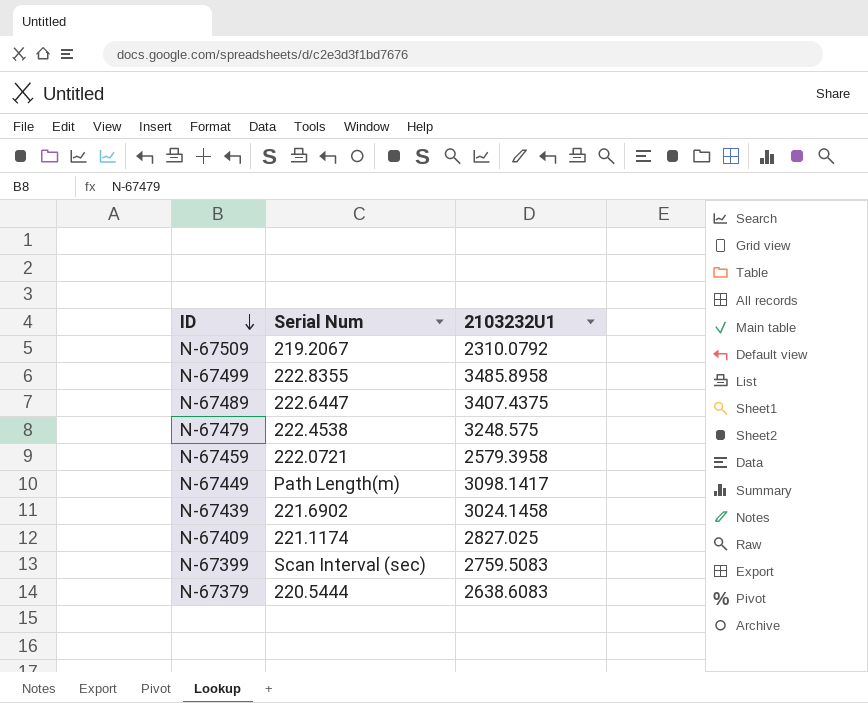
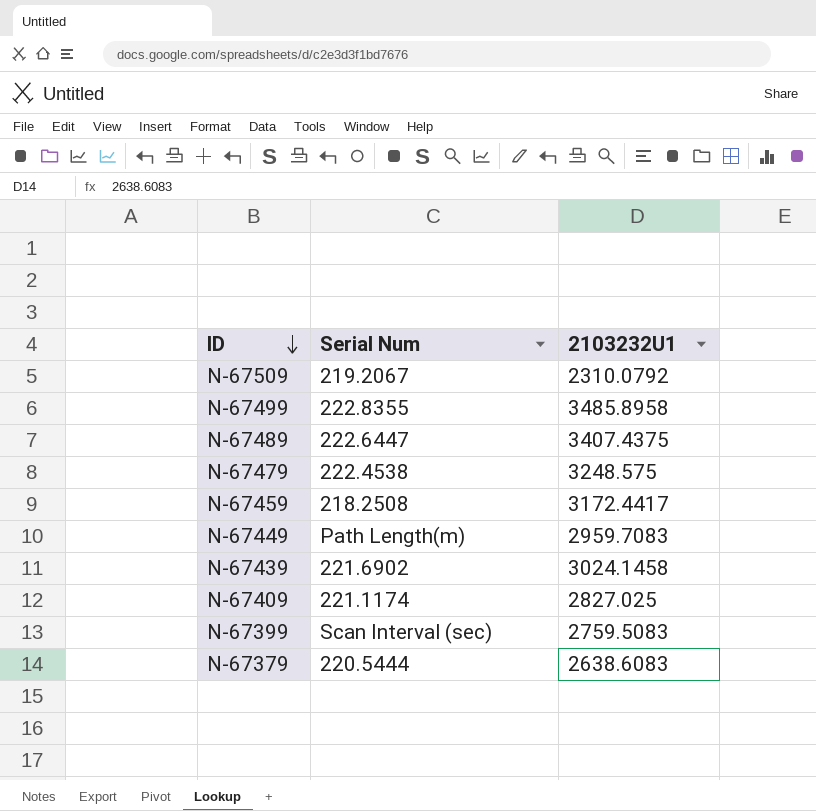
N-67459 | Serial Num: 222.0721 -> 218.2508
N-67459 | 2103232U1: 2579.3958 -> 3172.4417
N-67449 | 2103232U1: 3098.1417 -> 2959.7083

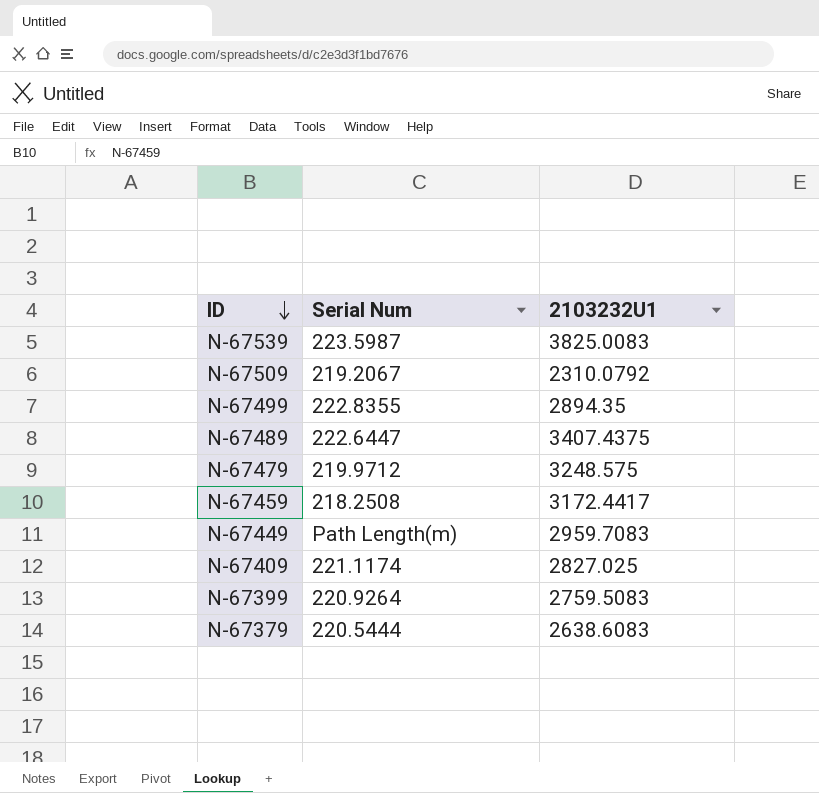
row N-67439: 221.6902 | 3024.1458 -> none
row N-67539: none -> 223.5987 | 3825.0083
N-67499 | 2103232U1: 3485.8958 -> 2894.35
N-67479 | Serial Num: 222.4538 -> 219.9712
N-67399 | Serial Num: Scan Interval (sec) -> 220.9264

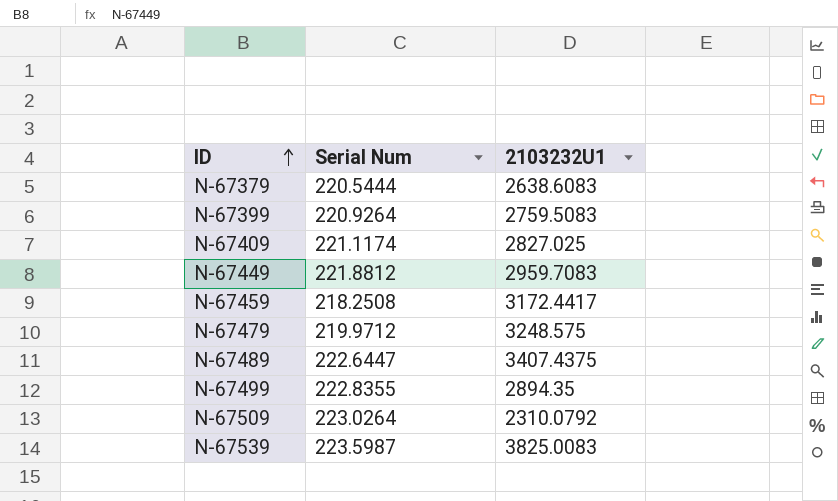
row order: ID descending -> ID ascending
N-67449 | Serial Num: Path Length(m) -> 221.8812
N-67509 | Serial Num: 219.2067 -> 223.0264

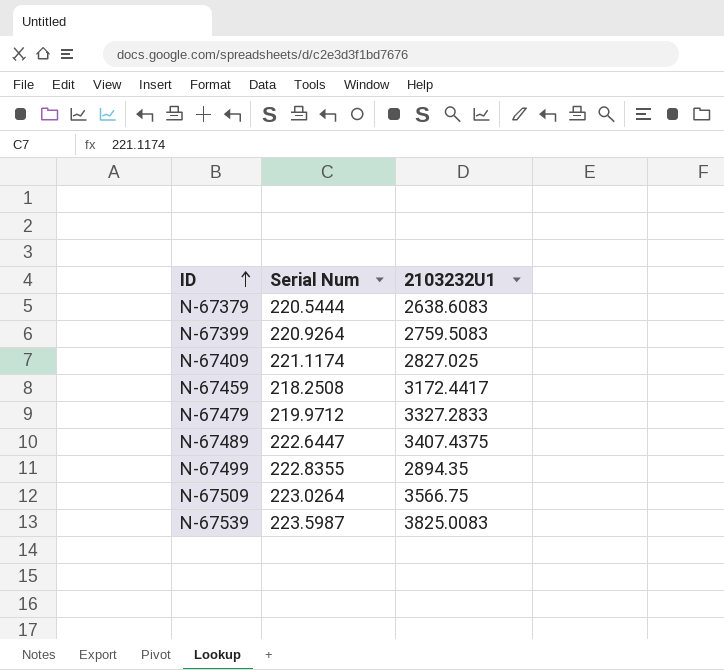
row N-67449: 221.8812 | 2959.7083 -> none
N-67479 | 2103232U1: 3248.575 -> 3327.2833
N-67509 | 2103232U1: 2310.0792 -> 3566.75

